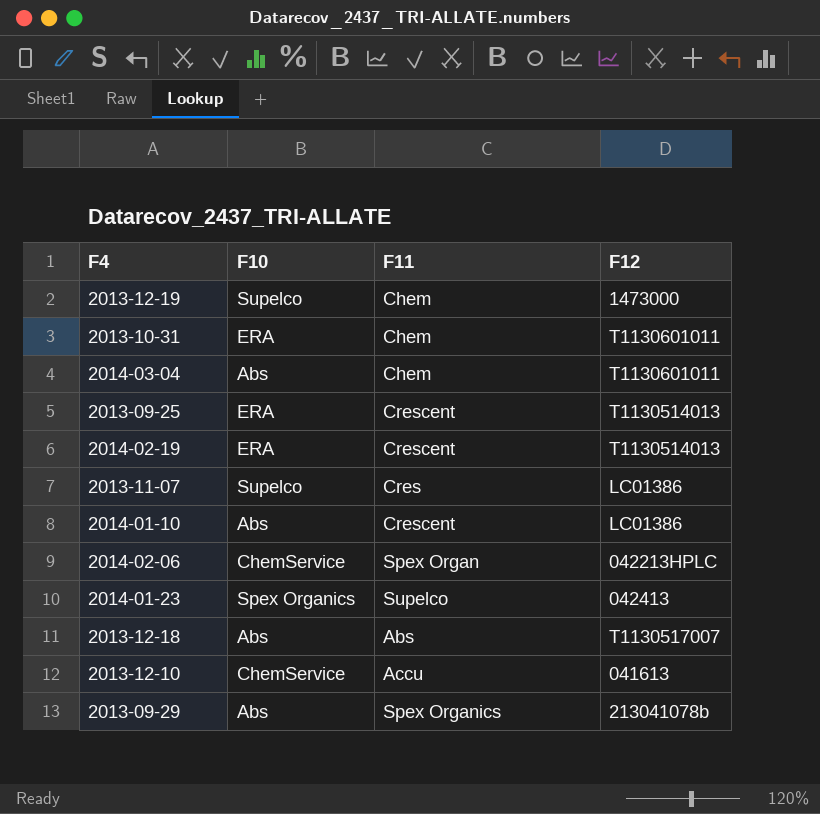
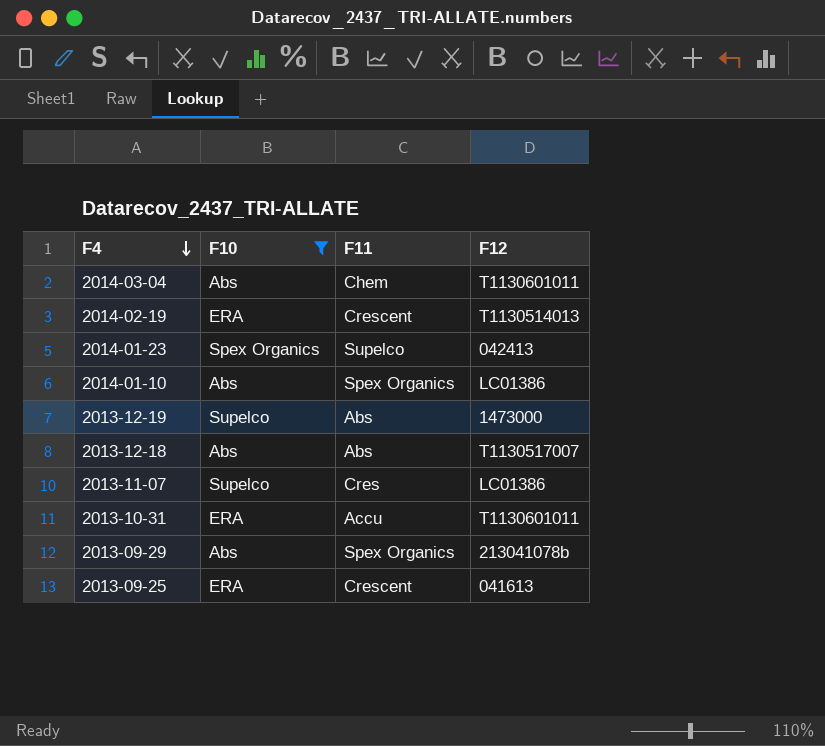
filter: none -> F10 != ChemService
row order: none -> F4 descending
2014-01-10 | F11: Crescent -> Spex Organics
2013-12-19 | F11: Chem -> Abs
2013-10-31 | F11: Chem -> Accu
2013-09-25 | F12: T1130514013 -> 041613

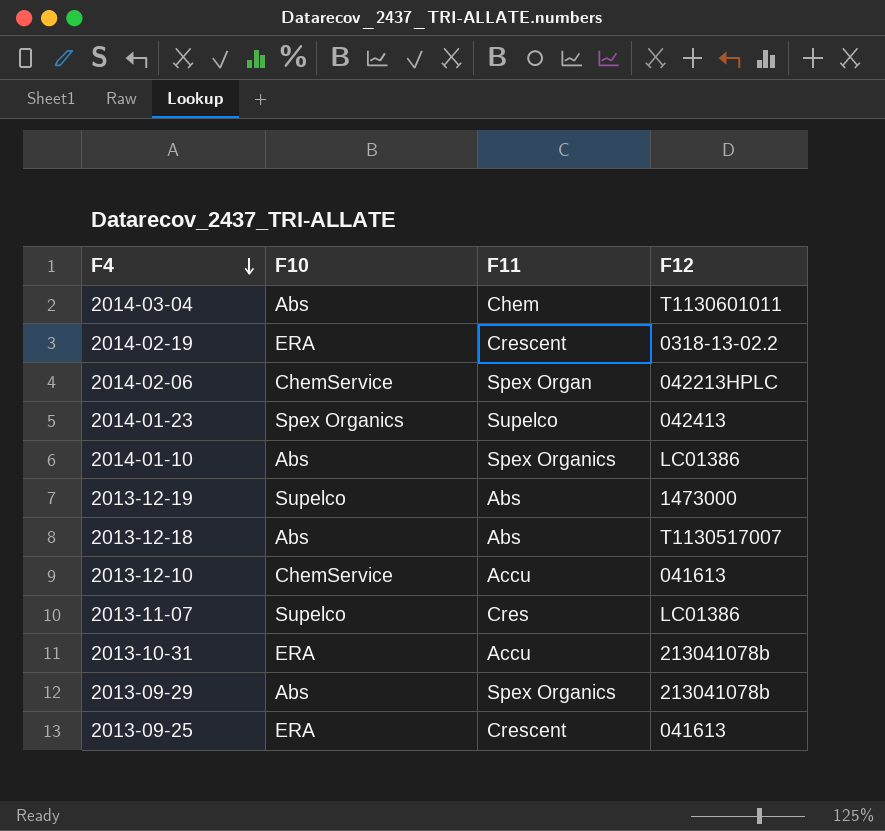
filter: F10 != ChemService -> none
2014-02-19 | F12: T1130514013 -> 0318-13-02.2
2013-10-31 | F12: T1130601011 -> 213041078b

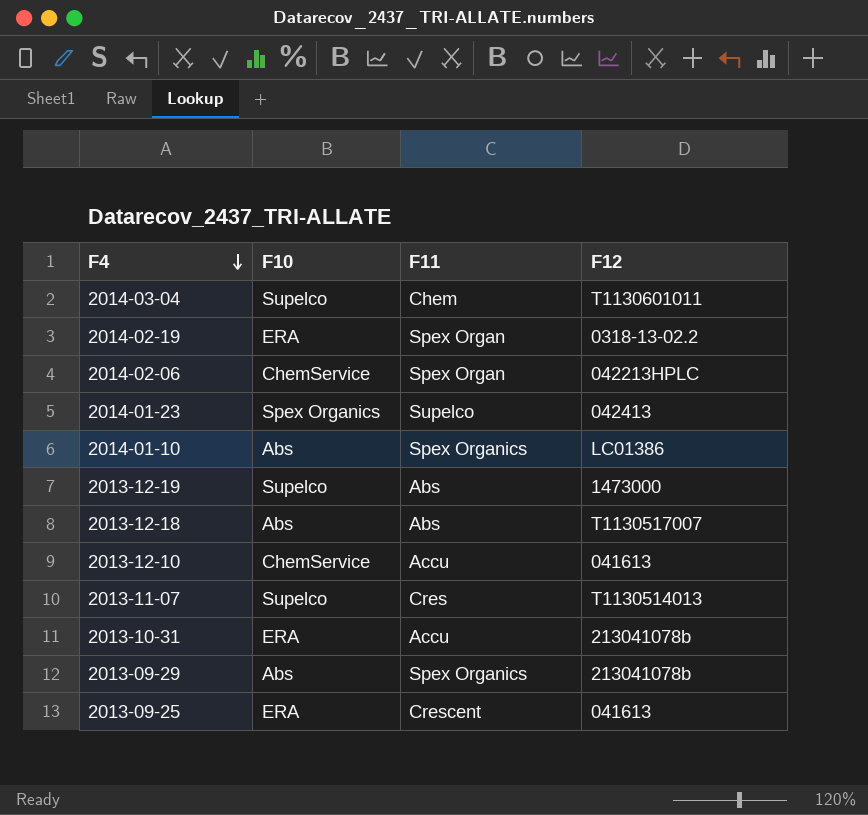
2014-03-04 | F10: Abs -> Supelco
2014-02-19 | F11: Crescent -> Spex Organ
2013-11-07 | F12: LC01386 -> T1130514013

